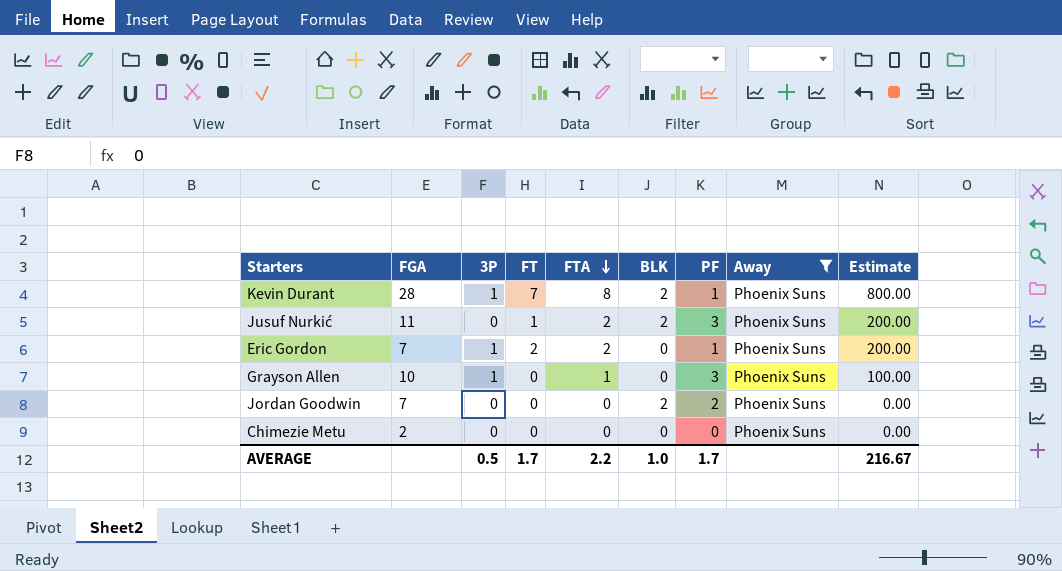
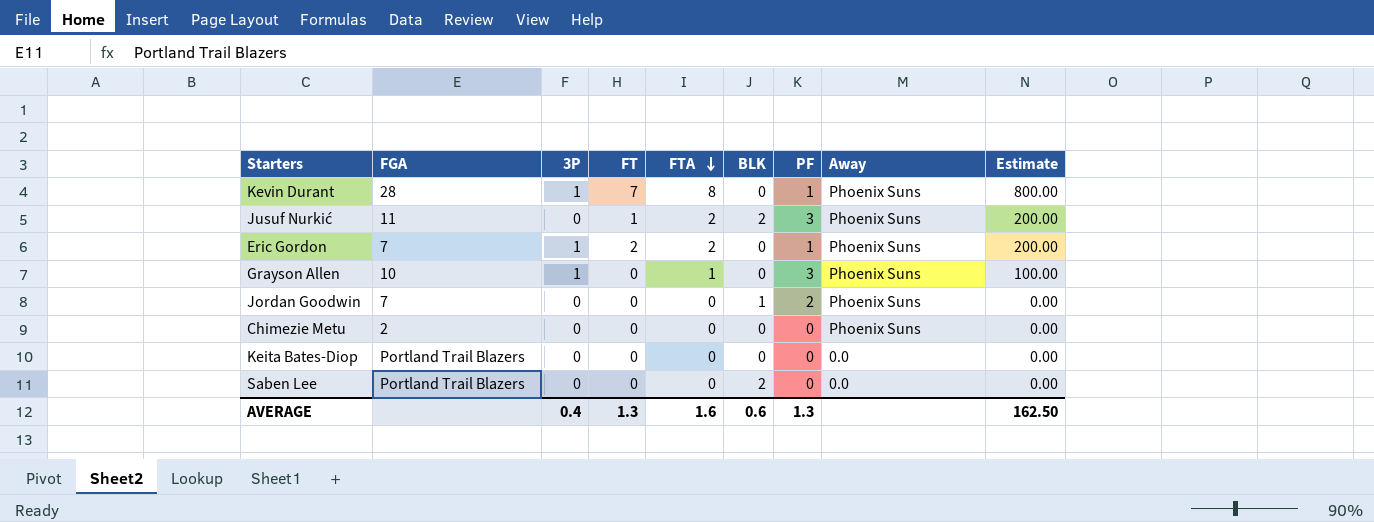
filter: Away = Phoenix Suns -> none
Kevin Durant | BLK: 2 -> 0
Jordan Goodwin | BLK: 2 -> 1
AVERAGE | 3P: 0.5 -> 0.4
AVERAGE | FT: 1.7 -> 1.3
AVERAGE | FTA: 2.2 -> 1.6
AVERAGE | BLK: 1.0 -> 0.6
AVERAGE | PF: 1.7 -> 1.3
AVERAGE | Estimate: 216.67 -> 162.50

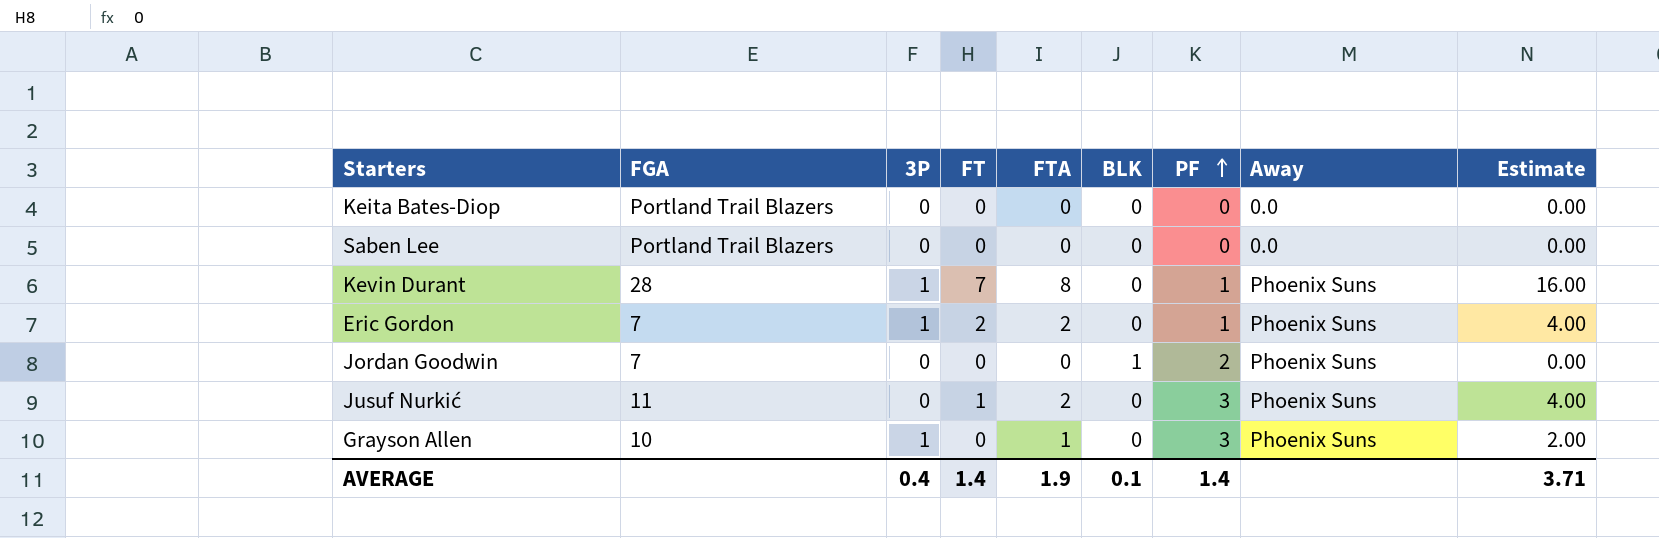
row order: FTA descending -> PF ascending
column Estimate | formula: [FTA] * 100 -> [FTA] * 2
row Chimezie Metu: 2 | 0 | 0 | 0 | 0 | 0 | Phoenix Suns | 0.00 -> none
Saben Lee | BLK: 2 -> 0
Jusuf Nurkić | BLK: 2 -> 0
AVERAGE | FT: 1.3 -> 1.4
AVERAGE | FTA: 1.6 -> 1.9
AVERAGE | BLK: 0.6 -> 0.1
AVERAGE | PF: 1.3 -> 1.4
AVERAGE | Estimate: 162.50 -> 3.71

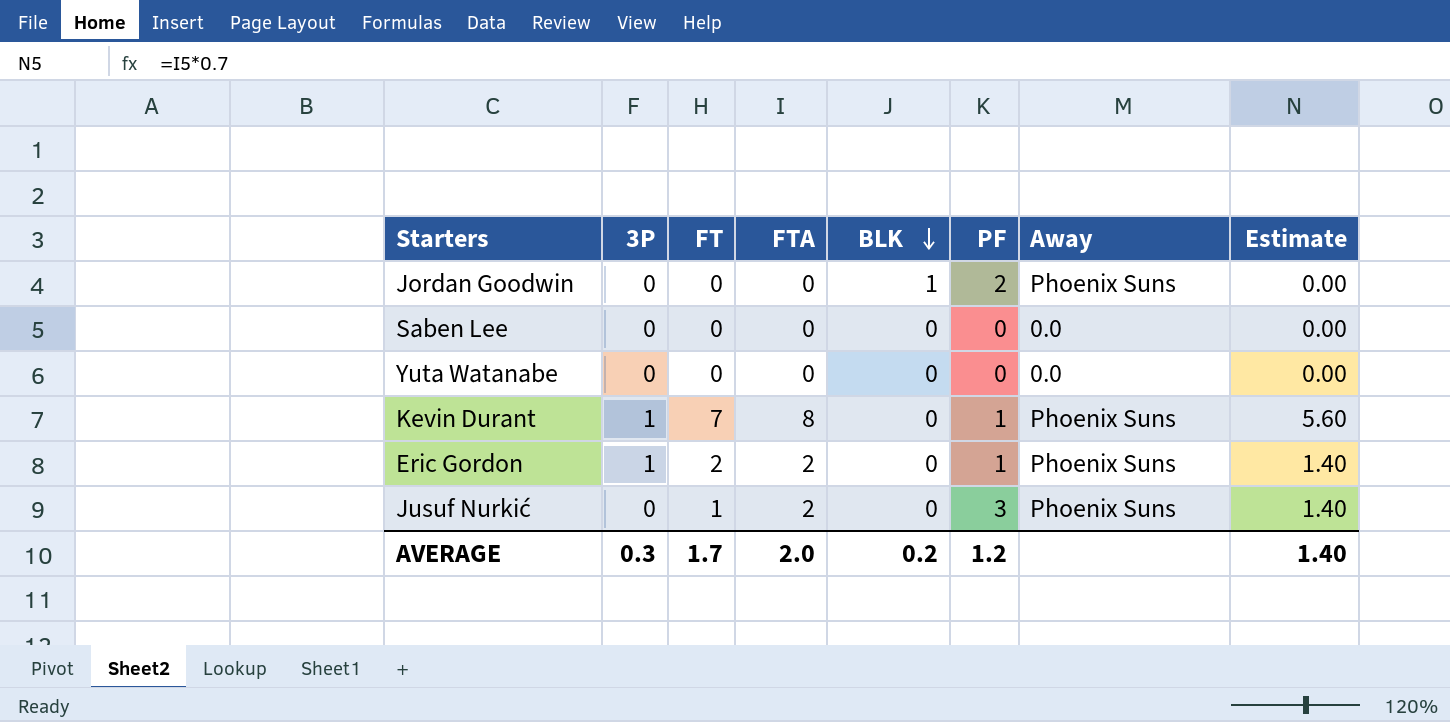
row order: PF ascending -> BLK descending
column FGA | position: 2 -> none
column Estimate | formula: [FTA] * 2 -> [FTA] * 0.7
row Keita Bates-Diop: Portland Trail Blazers | 0 | 0 | 0 | 0 | 0 | 0.0 | 0.00 -> none
row Grayson Allen: 10 | 1 | 0 | 1 | 0 | 3 | Phoenix Suns | 2.00 -> none
row Yuta Watanabe: none -> 0 | 0 | 0 | 0 | 0 | 0.0 | 0.00
AVERAGE | 3P: 0.4 -> 0.3
AVERAGE | FT: 1.4 -> 1.7
AVERAGE | FTA: 1.9 -> 2.0
AVERAGE | BLK: 0.1 -> 0.2
AVERAGE | PF: 1.4 -> 1.2
AVERAGE | Estimate: 3.71 -> 1.40

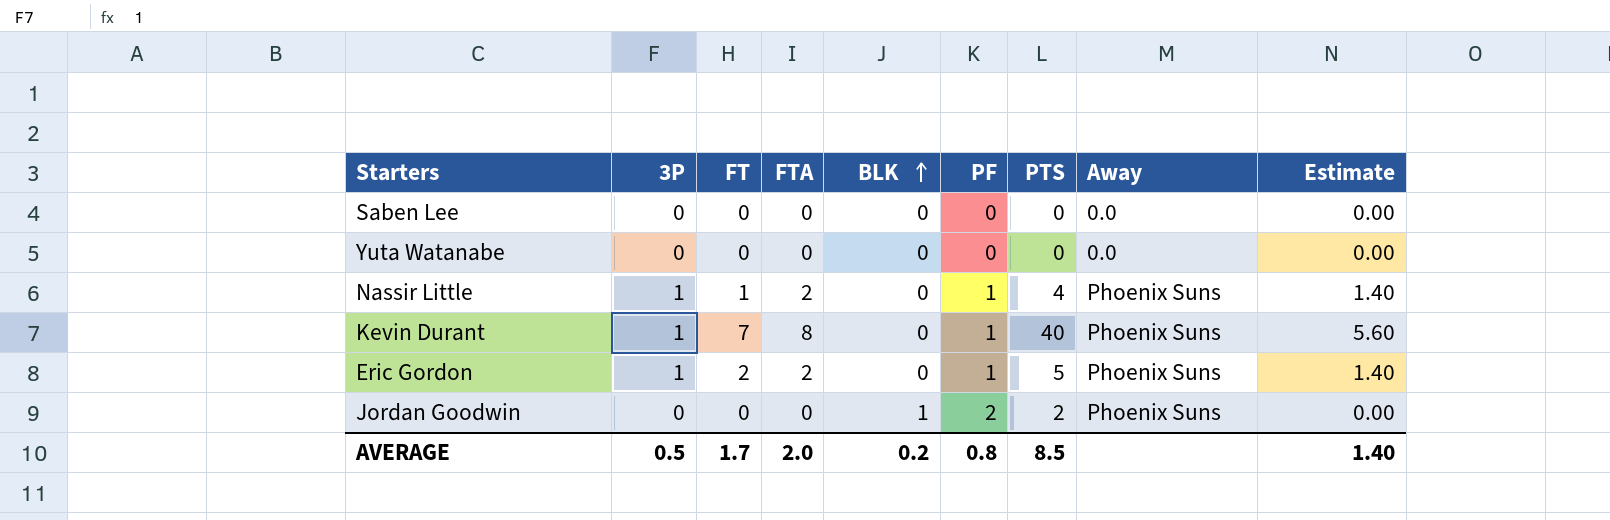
row order: BLK descending -> BLK ascending
column PTS | position: none -> 7
row Jusuf Nurkić: 0 | 1 | 2 | 0 | 3 | Phoenix Suns | 1.40 -> none
row Nassir Little: none -> 1 | 1 | 2 | 0 | 1 | 4 | Phoenix Suns | 1.40
AVERAGE | 3P: 0.3 -> 0.5
AVERAGE | PF: 1.2 -> 0.8

